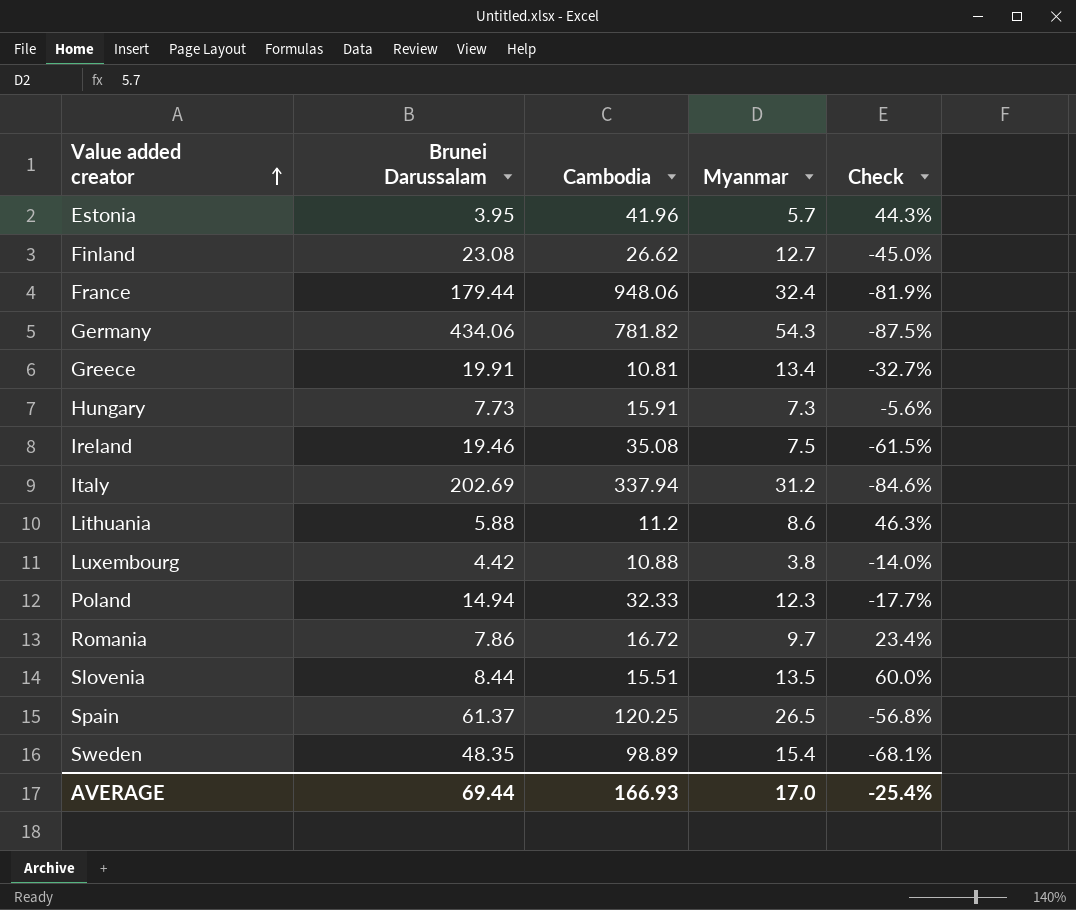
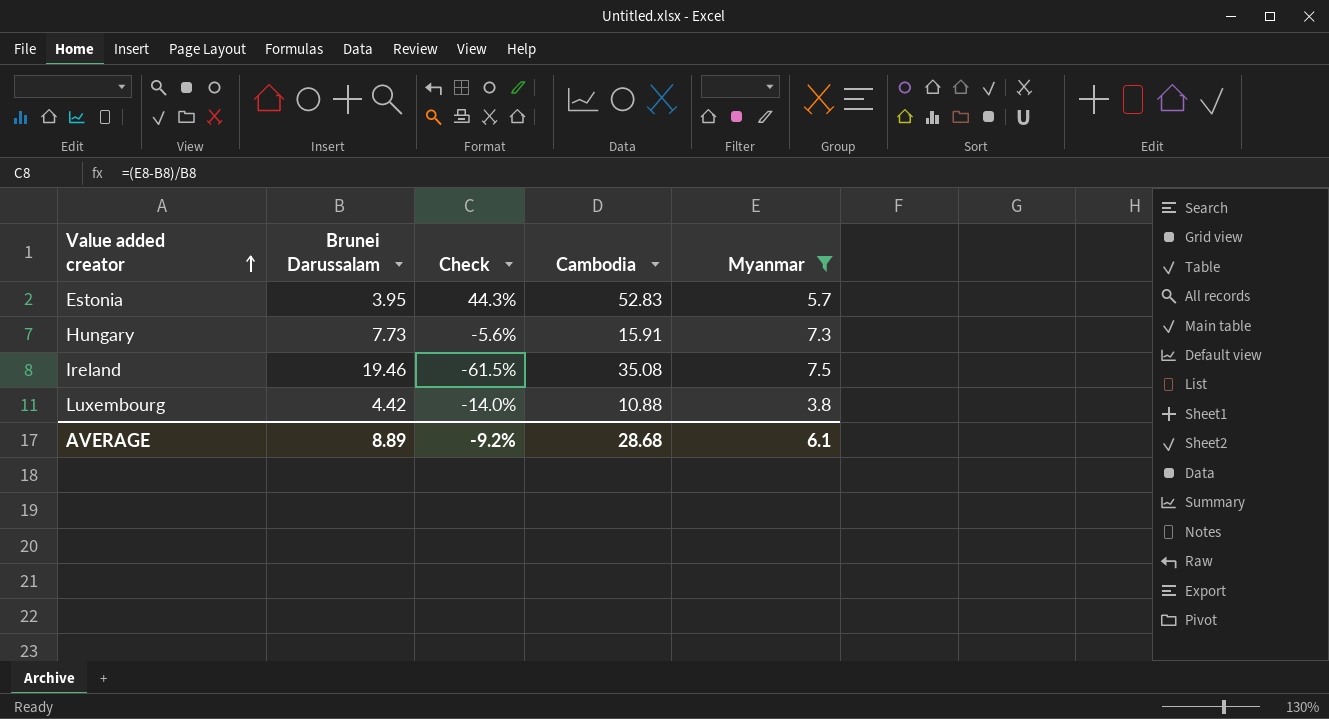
filter: none -> Myanmar <= 7.5
column Check | position: 5 -> 3
Estonia | Cambodia: 41.96 -> 52.83
AVERAGE | Brunei Darussalam: 69.44 -> 8.89
AVERAGE | Check: -25.4% -> -9.2%
AVERAGE | Cambodia: 166.93 -> 28.68
AVERAGE | Myanmar: 17.0 -> 6.1

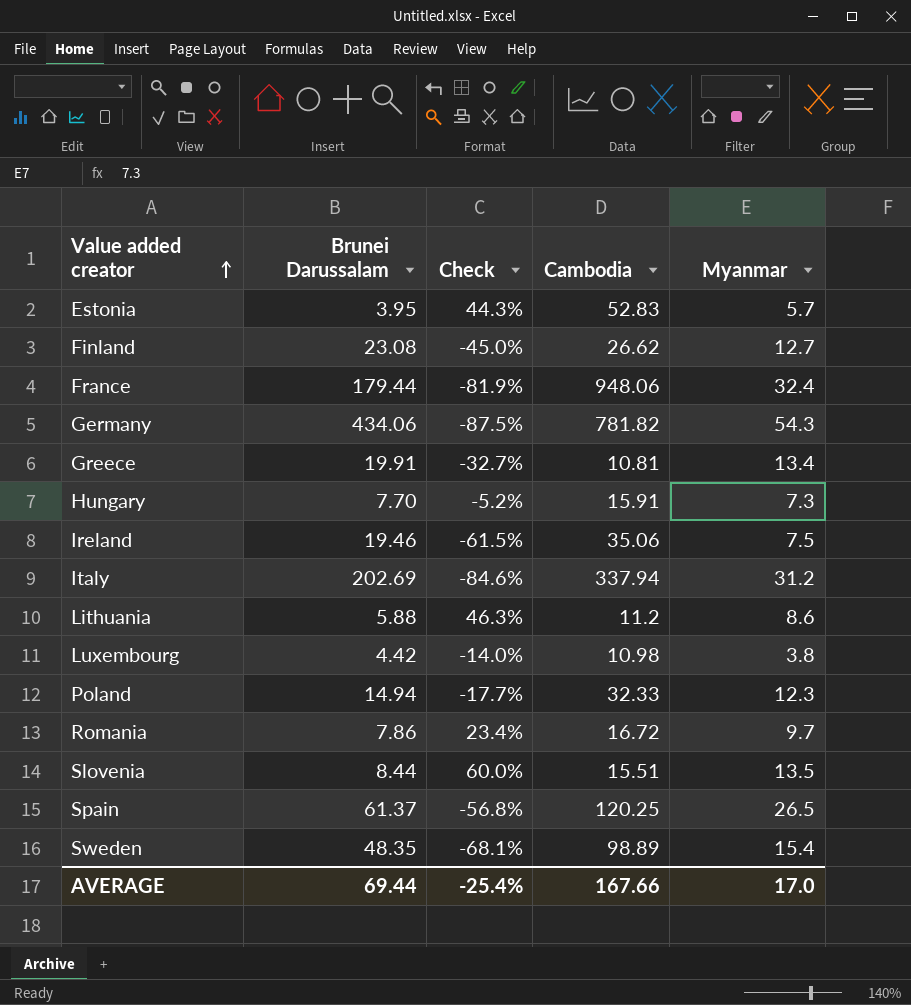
filter: Myanmar <= 7.5 -> none
Hungary | Brunei Darussalam: 7.73 -> 7.70
Hungary | Check: -5.6% -> -5.2%
Ireland | Cambodia: 35.08 -> 35.06
Luxembourg | Cambodia: 10.88 -> 10.98
AVERAGE | Brunei Darussalam: 8.89 -> 69.44
AVERAGE | Check: -9.2% -> -25.4%
AVERAGE | Cambodia: 28.68 -> 167.66
AVERAGE | Myanmar: 6.1 -> 17.0

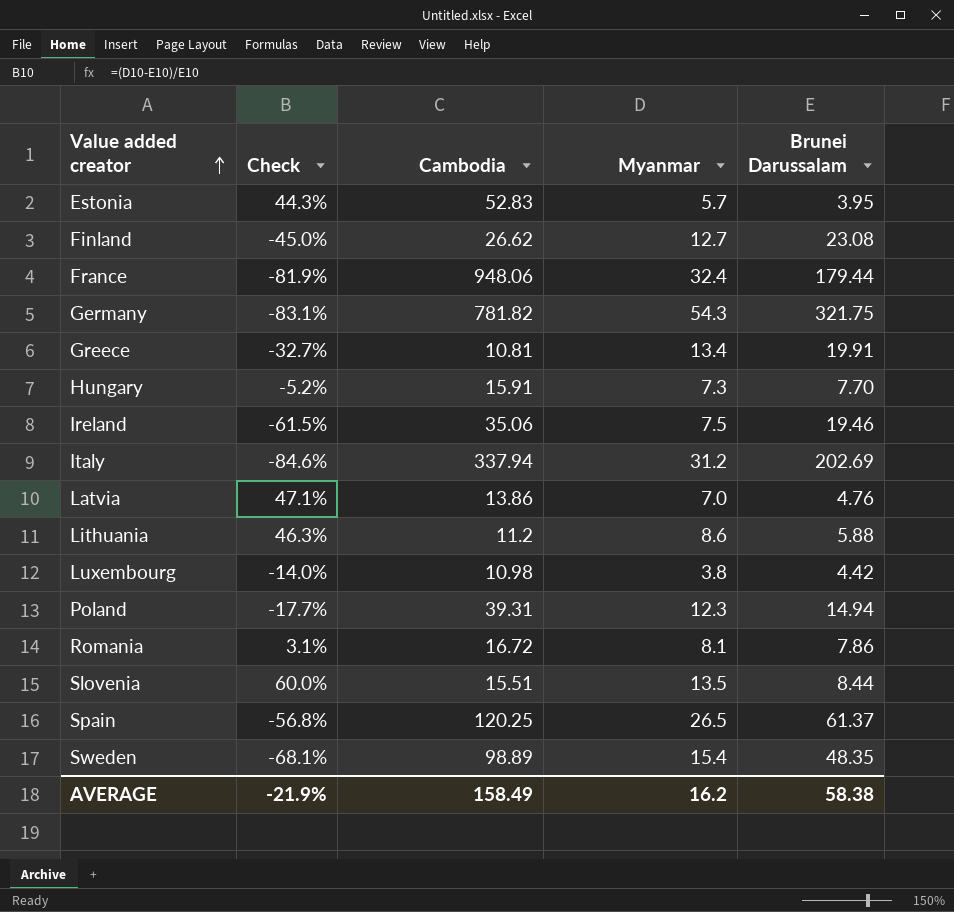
column Brunei Darussalam | position: 2 -> 5
Germany | Check: -87.5% -> -83.1%
Germany | Brunei Darussalam: 434.06 -> 321.75
row Latvia: none -> 47.1% | 13.86 | 7.0 | 4.76
Poland | Cambodia: 32.33 -> 39.31
Romania | Check: 23.4% -> 3.1%
Romania | Myanmar: 9.7 -> 8.1
AVERAGE | Check: -25.4% -> -21.9%
AVERAGE | Cambodia: 167.66 -> 158.49
AVERAGE | Myanmar: 17.0 -> 16.2
AVERAGE | Brunei Darussalam: 69.44 -> 58.38

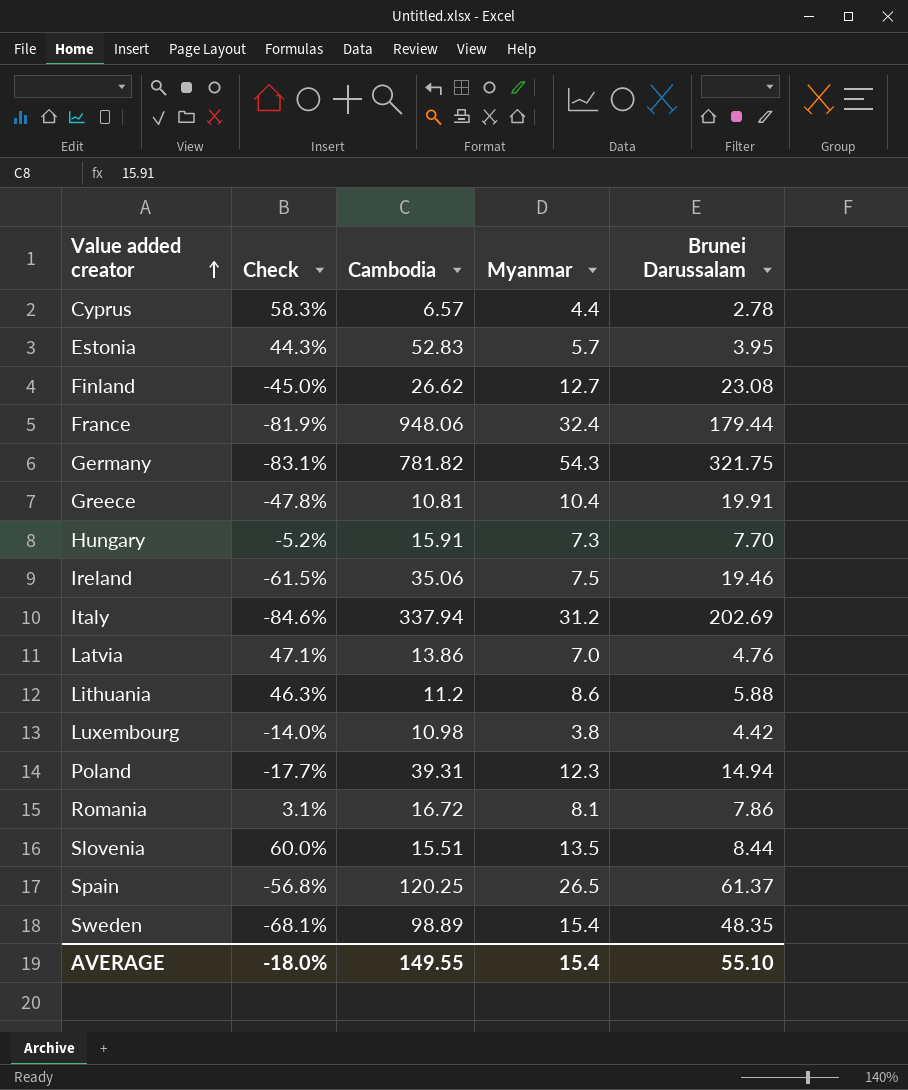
row Cyprus: none -> 58.3% | 6.57 | 4.4 | 2.78
Greece | Check: -32.7% -> -47.8%
Greece | Myanmar: 13.4 -> 10.4
AVERAGE | Check: -21.9% -> -18.0%
AVERAGE | Cambodia: 158.49 -> 149.55
AVERAGE | Myanmar: 16.2 -> 15.4
AVERAGE | Brunei Darussalam: 58.38 -> 55.10

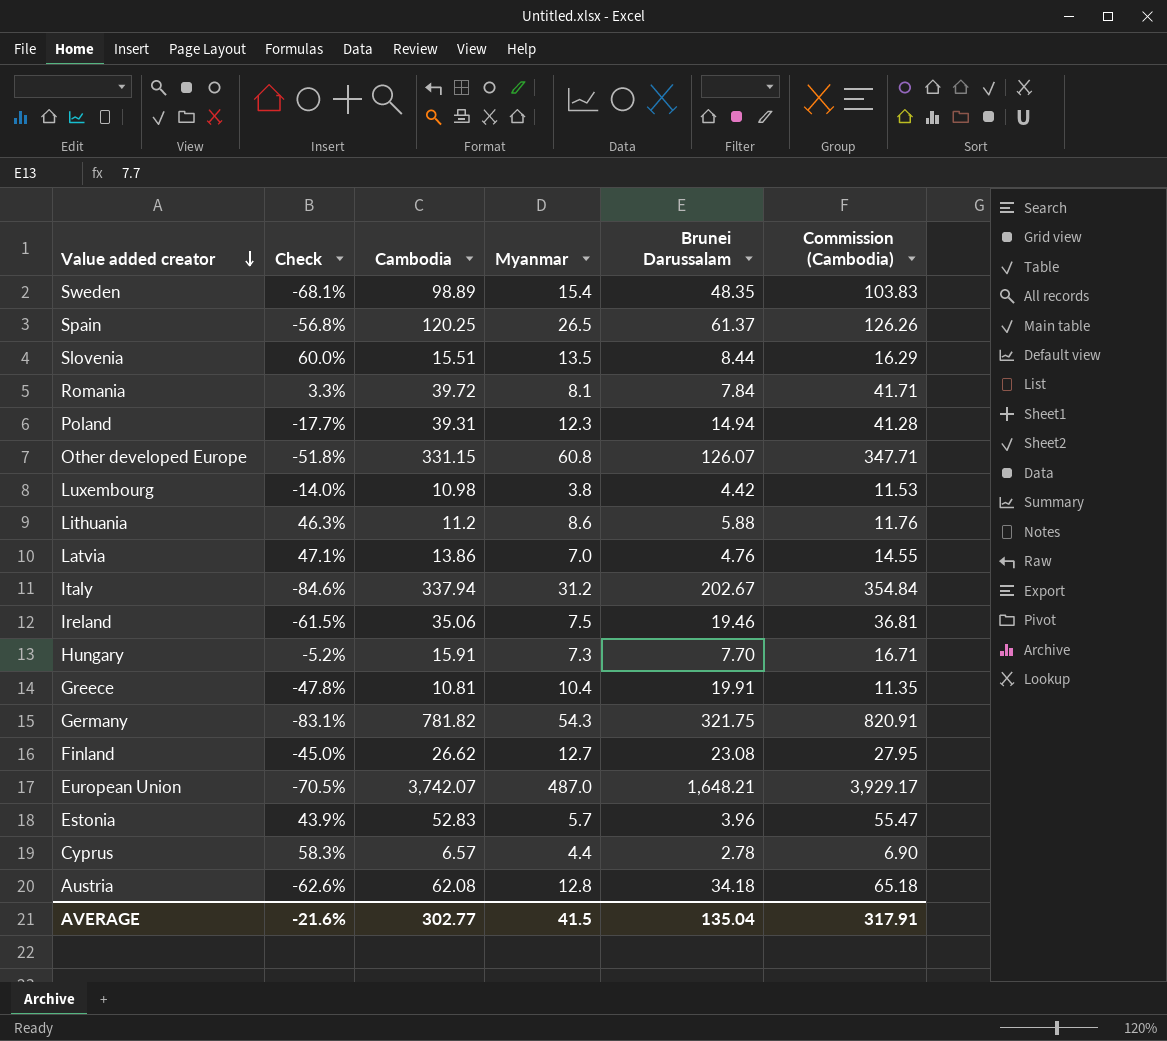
row order: Value added creator ascending -> Value added creator descending
column Commission (Cambodia) | formula: none -> [Cambodia] * 1.05
row France: -81.9% | 948.06 | 32.4 | 179.44 -> none
Romania | Check: 3.1% -> 3.3%
Romania | Cambodia: 16.72 -> 39.72
Romania | Brunei Darussalam: 7.86 -> 7.84
row Other developed Europe: none -> -51.8% | 331.15 | 60.8 | 126.07 | 347.71
Italy | Brunei Darussalam: 202.69 -> 202.67
row European Union: none -> -70.5% | 3,742.07 | 487.0 | 1,648.21 | 3,929.17
Estonia | Check: 44.3% -> 43.9%
Estonia | Brunei Darussalam: 3.95 -> 3.96
row Austria: none -> -62.6% | 62.08 | 12.8 | 34.18 | 65.18
AVERAGE | Check: -18.0% -> -21.6%
AVERAGE | Cambodia: 149.55 -> 302.77
AVERAGE | Myanmar: 15.4 -> 41.5
AVERAGE | Brunei Darussalam: 55.10 -> 135.04

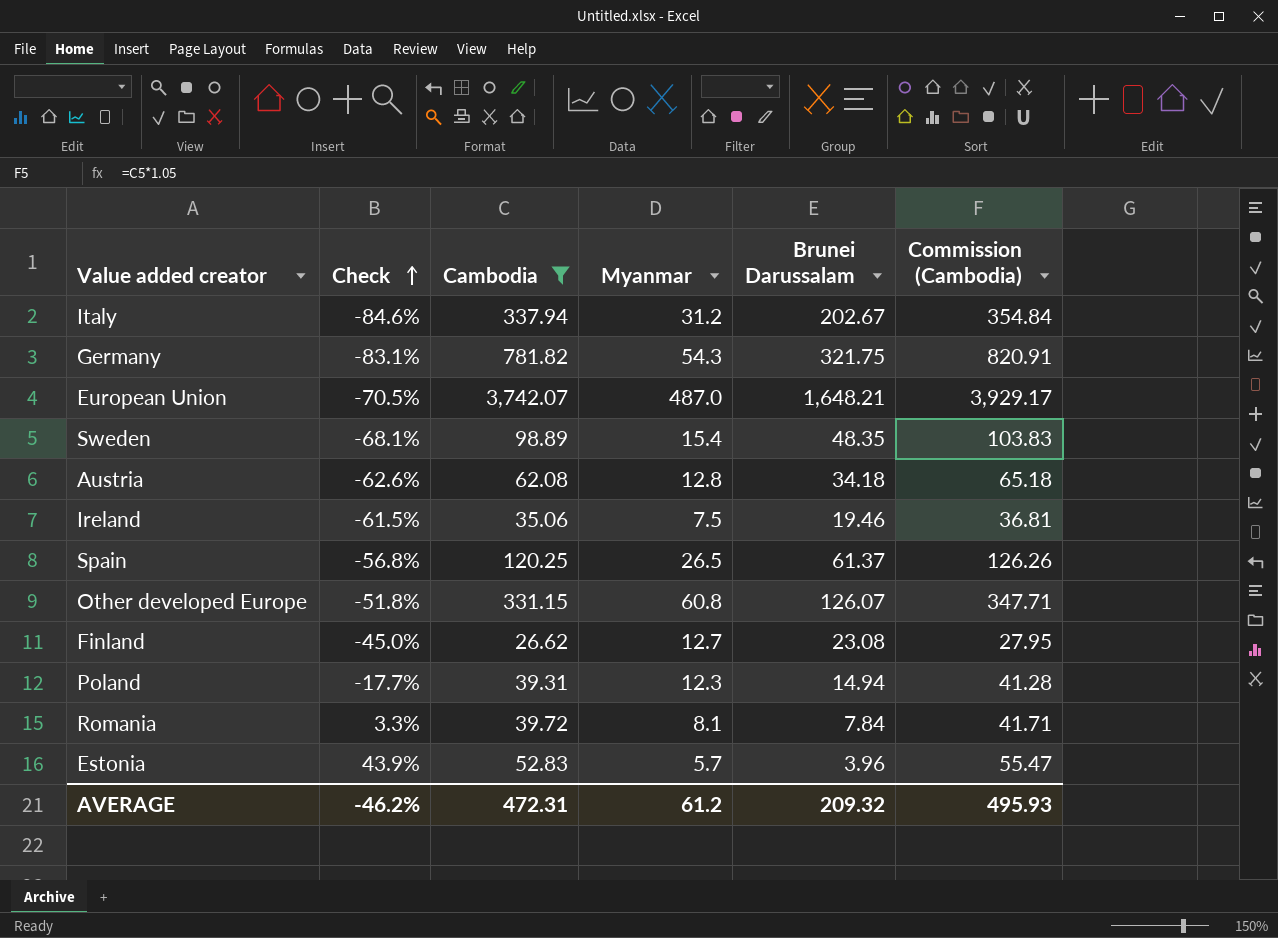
filter: none -> Cambodia >= 26.62
row order: Value added creator descending -> Check ascending
AVERAGE | Check: -21.6% -> -46.2%
AVERAGE | Cambodia: 302.77 -> 472.31
AVERAGE | Myanmar: 41.5 -> 61.2
AVERAGE | Brunei Darussalam: 135.04 -> 209.32
AVERAGE | Commission (Cambodia): 317.91 -> 495.93

